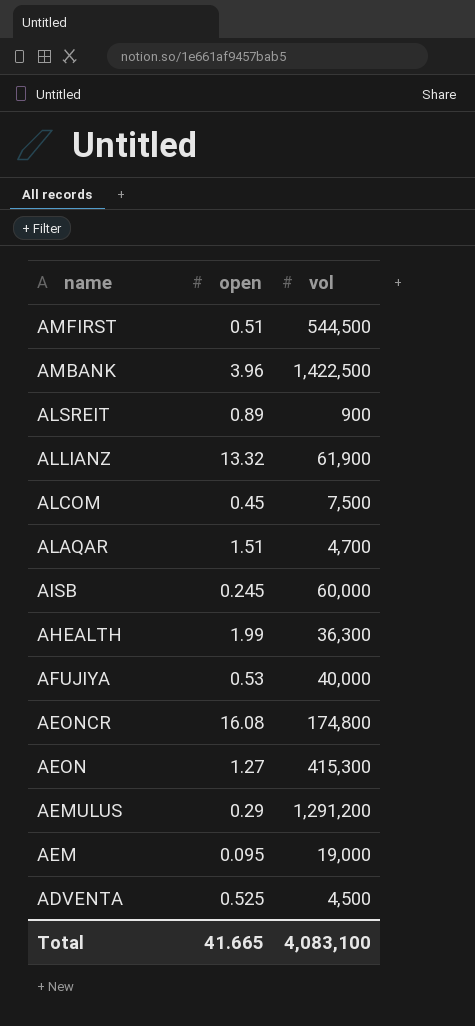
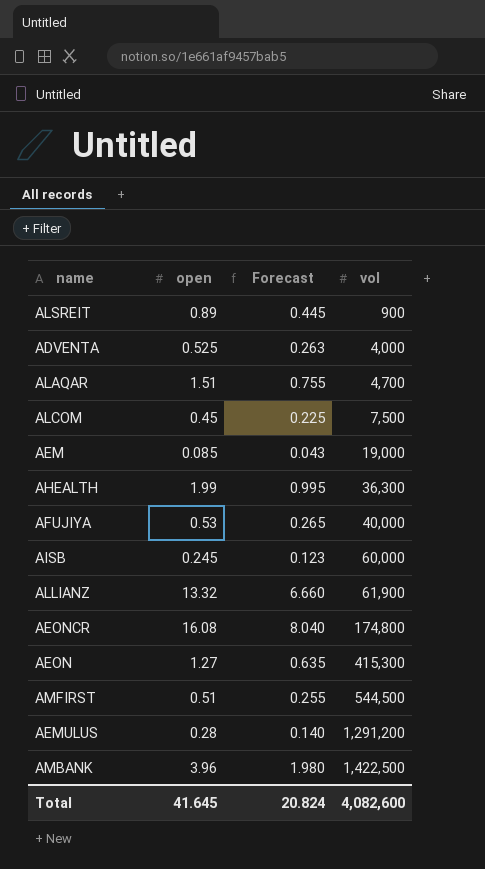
row order: name descending -> vol ascending
column Forecast | formula: none -> [open] * 0.5
ADVENTA | vol: 4,500 -> 4,000
AEM | open: 0.095 -> 0.085
AEMULUS | open: 0.29 -> 0.28
Total | open: 41.665 -> 41.645
Total | vol: 4,083,100 -> 4,082,600

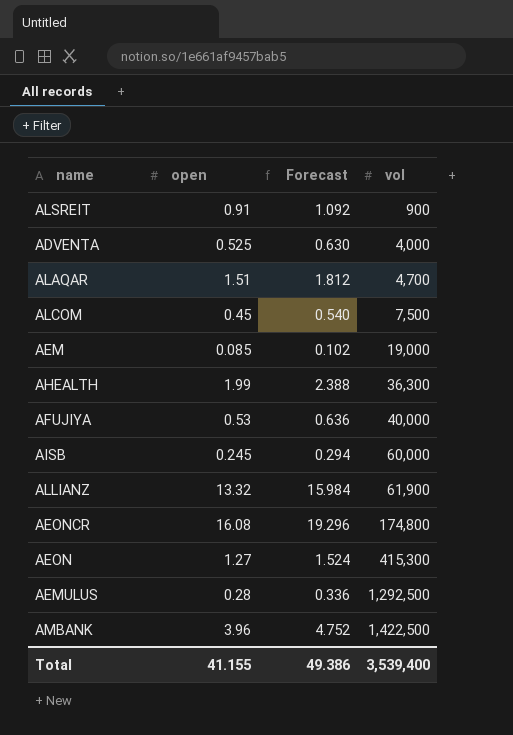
column Forecast | formula: [open] * 0.5 -> [open] * 1.2
row AMFIRST: 0.51 | 0.255 | 544,500 -> none
ALSREIT | open: 0.89 -> 0.91
AEMULUS | vol: 1,291,200 -> 1,292,500
Total | open: 41.645 -> 41.155
Total | Forecast: 20.824 -> 49.386
Total | vol: 4,082,600 -> 3,539,400

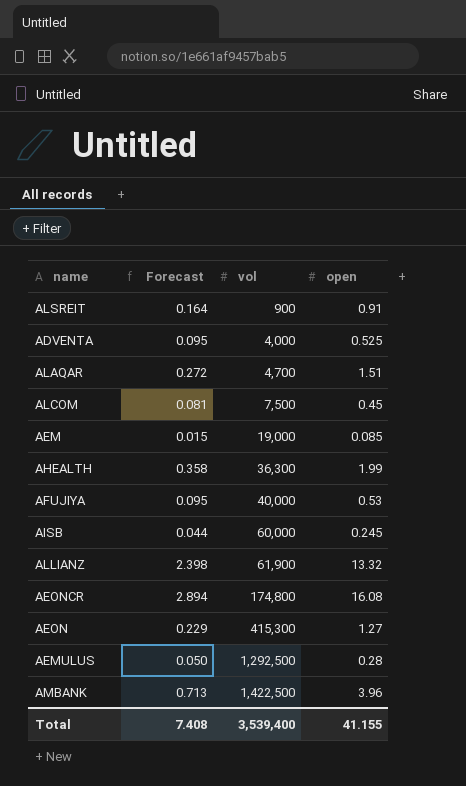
column Forecast | formula: [open] * 1.2 -> [open] * 0.18
column open | position: 2 -> 4
Total | Forecast: 49.386 -> 7.408

